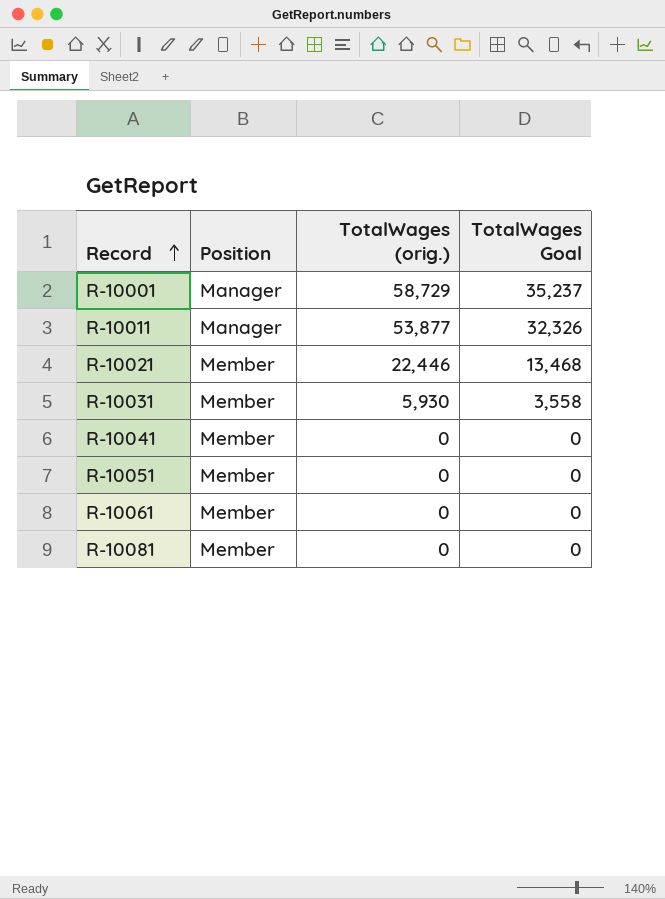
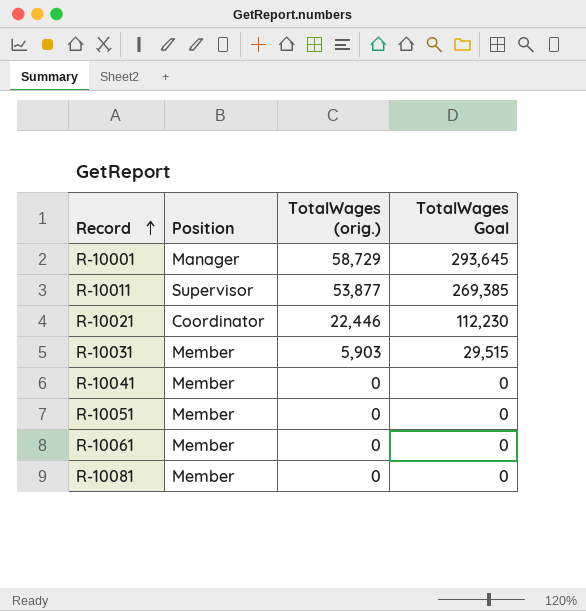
column TotalWages Goal | formula: [TotalWages (orig.)] * 0.6 -> [TotalWages (orig.)] * 5
R-10011 | Position: Manager -> Supervisor
R-10021 | Position: Member -> Coordinator
R-10031 | TotalWages (orig.): 5,930 -> 5,903

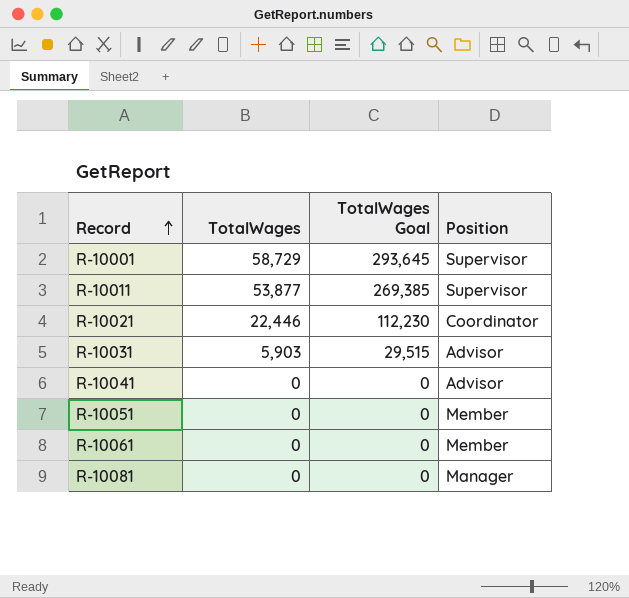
column name: TotalWages (orig.) -> TotalWages
column Position | position: 2 -> 4
R-10001 | Position: Manager -> Supervisor
R-10031 | Position: Member -> Advisor
R-10041 | Position: Member -> Advisor
R-10081 | Position: Member -> Manager

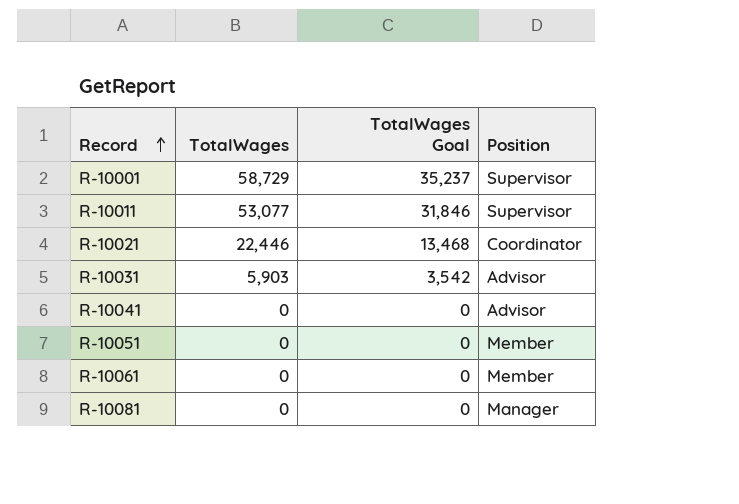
column TotalWages Goal | formula: [TotalWages] * 5 -> [TotalWages] * 0.6
R-10011 | TotalWages: 53,877 -> 53,077

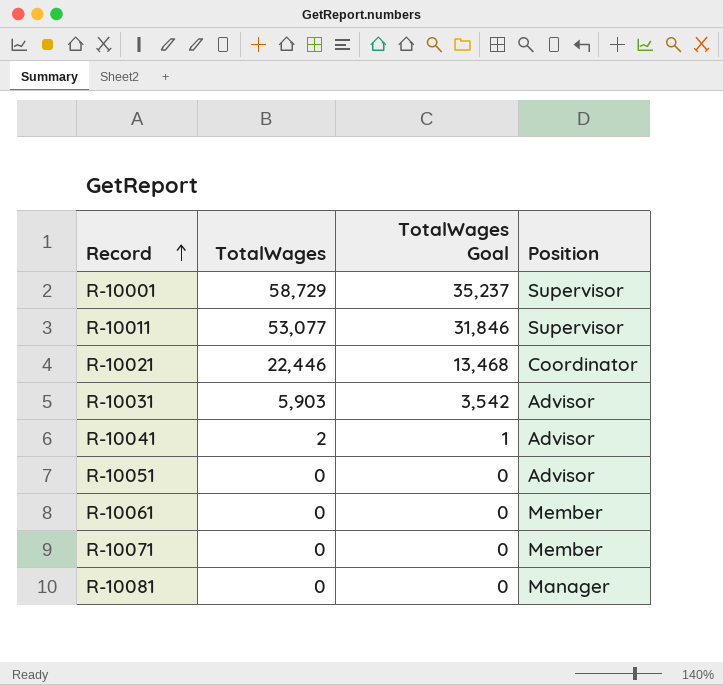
R-10041 | TotalWages: 0 -> 2
R-10041 | TotalWages Goal: 0 -> 1
R-10051 | Position: Member -> Advisor
row R-10071: none -> 0 | 0 | Member

